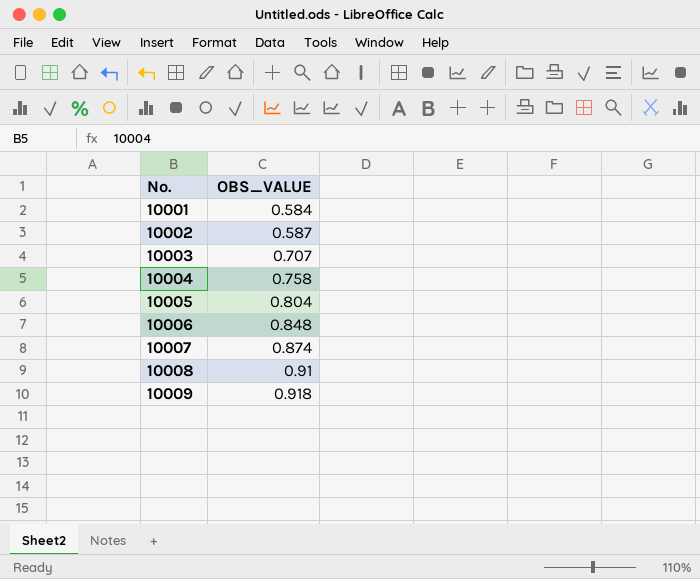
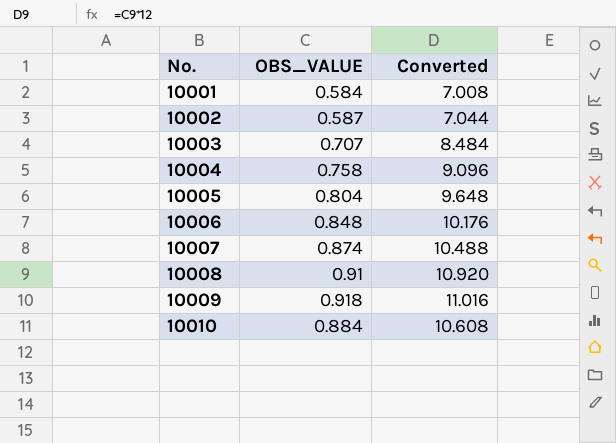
column Converted | formula: none -> [OBS_VALUE] * 12
row 10010: none -> 0.884 | 10.608

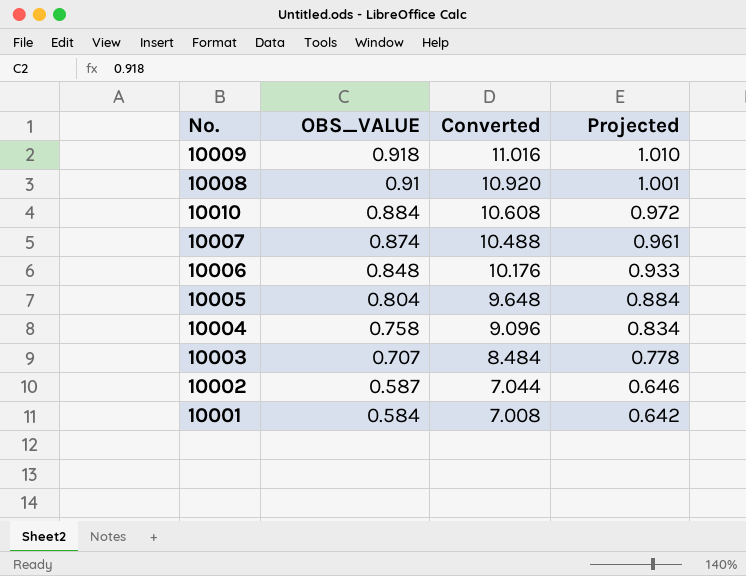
row order: No. ascending -> OBS_VALUE descending
column Projected | formula: none -> [OBS_VALUE] * 1.1

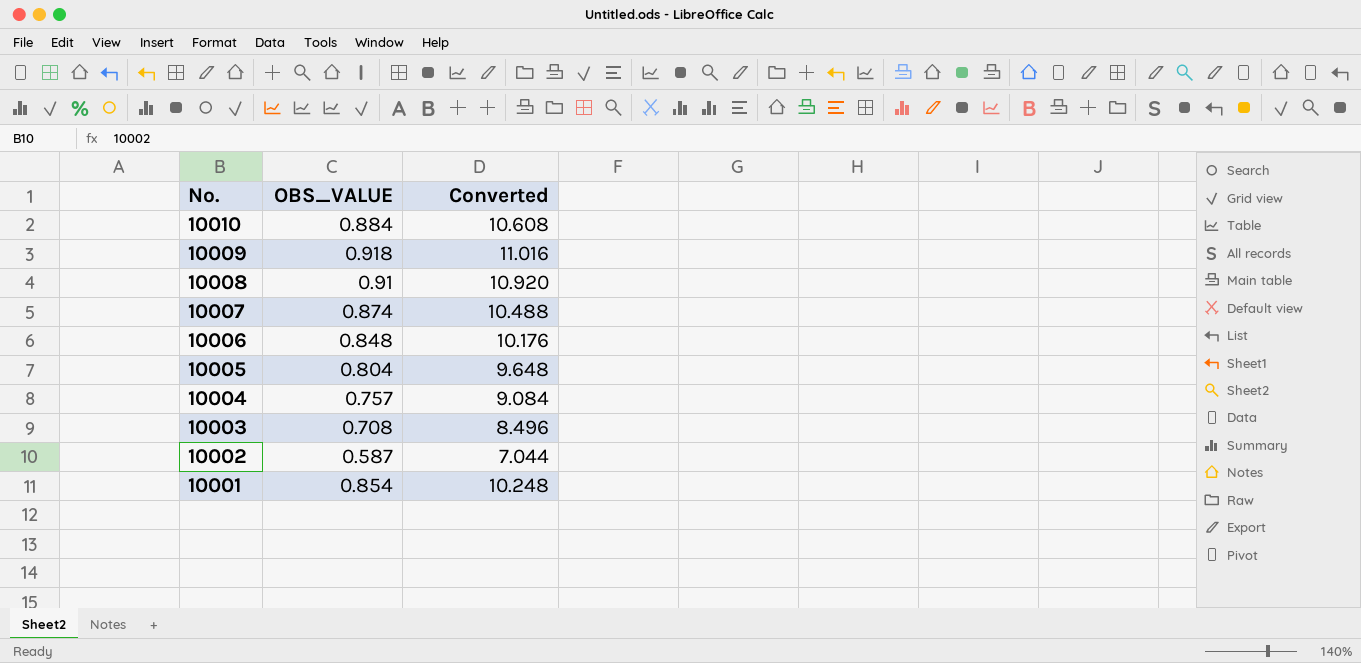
row order: OBS_VALUE descending -> No. descending
column Projected | formula: [OBS_VALUE] * 1.1 -> none
10004 | OBS_VALUE: 0.758 -> 0.757
10004 | Converted: 9.096 -> 9.084
10003 | OBS_VALUE: 0.707 -> 0.708
10003 | Converted: 8.484 -> 8.496
10001 | OBS_VALUE: 0.584 -> 0.854
10001 | Converted: 7.008 -> 10.248

